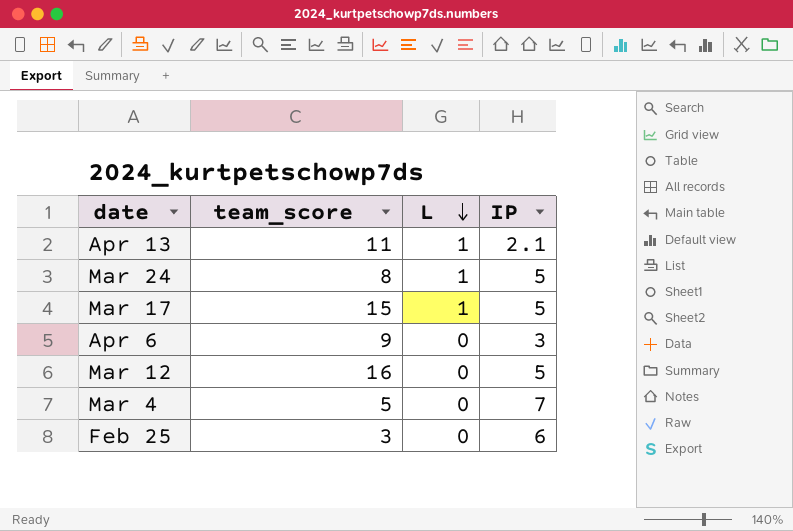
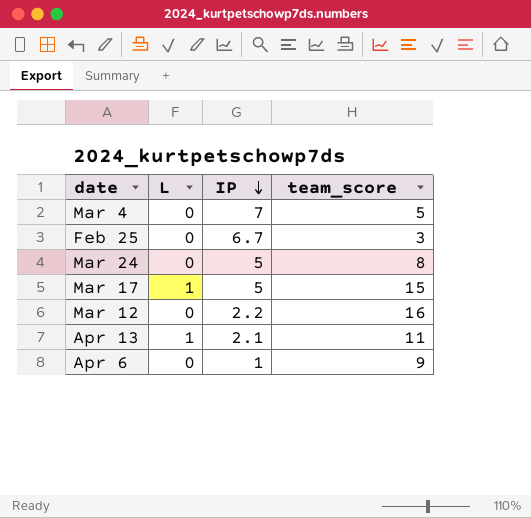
row order: L descending -> IP descending
column team_score | position: 2 -> 4
Feb 25 | IP: 6 -> 6.7
Mar 24 | L: 1 -> 0
Mar 12 | IP: 5 -> 2.2
Apr 6 | IP: 3 -> 1

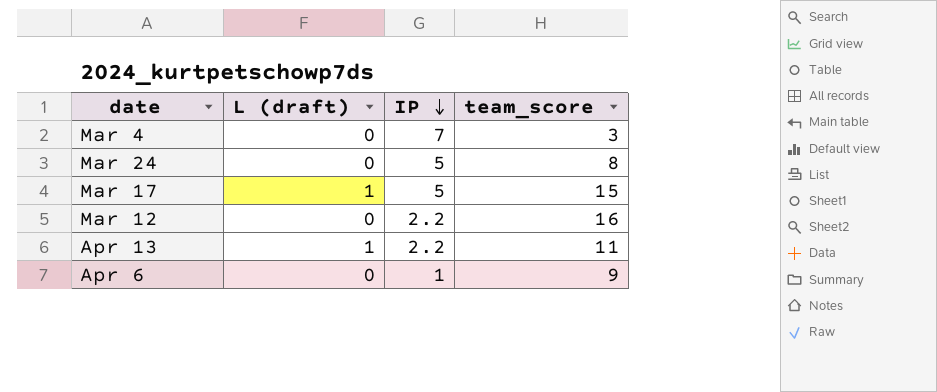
column name: L -> L (draft)
row Feb 25: 0 | 6.7 | 3 -> none
Mar 4 | team_score: 5 -> 3
Apr 13 | IP: 2.1 -> 2.2

